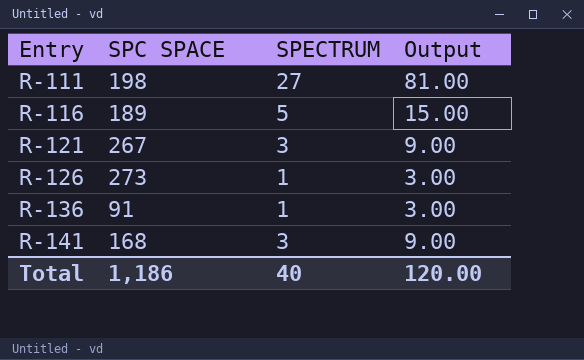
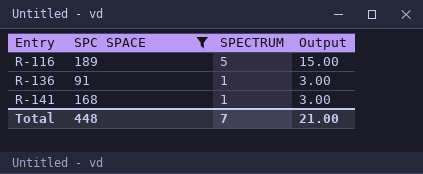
filter: none -> SPC SPACE <= 189
R-141 | SPECTRUM: 3 -> 1
R-141 | Output: 9.00 -> 3.00
Total | SPC SPACE: 1,186 -> 448
Total | SPECTRUM: 40 -> 7
Total | Output: 120.00 -> 21.00

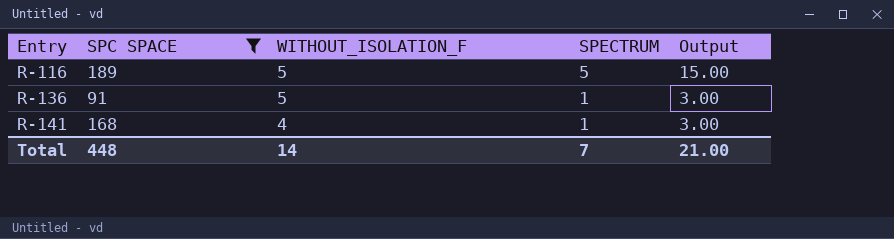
column WITHOUT_ISOLATION_F | position: none -> 3

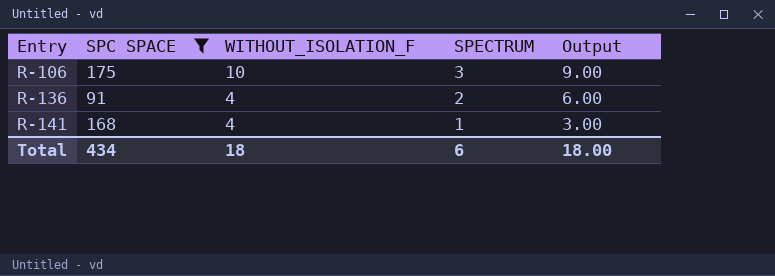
row R-116: 189 | 5 | 5 | 15.00 -> none
row R-106: none -> 175 | 10 | 3 | 9.00
R-136 | WITHOUT_ISOLATION_F: 5 -> 4
R-136 | SPECTRUM: 1 -> 2
R-136 | Output: 3.00 -> 6.00
Total | SPC SPACE: 448 -> 434
Total | WITHOUT_ISOLATION_F: 14 -> 18
Total | SPECTRUM: 7 -> 6
Total | Output: 21.00 -> 18.00

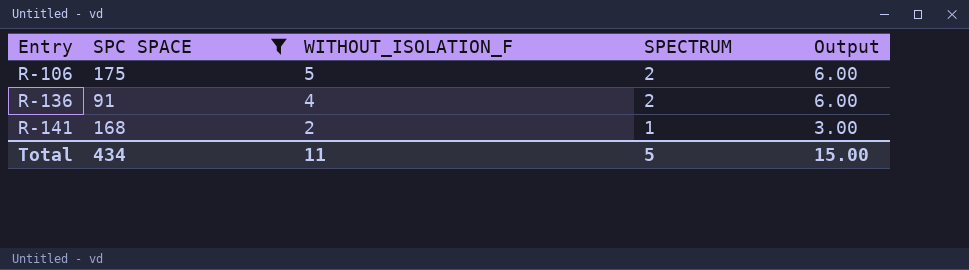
R-106 | WITHOUT_ISOLATION_F: 10 -> 5
R-106 | SPECTRUM: 3 -> 2
R-106 | Output: 9.00 -> 6.00
R-141 | WITHOUT_ISOLATION_F: 4 -> 2
Total | WITHOUT_ISOLATION_F: 18 -> 11
Total | SPECTRUM: 6 -> 5
Total | Output: 18.00 -> 15.00

